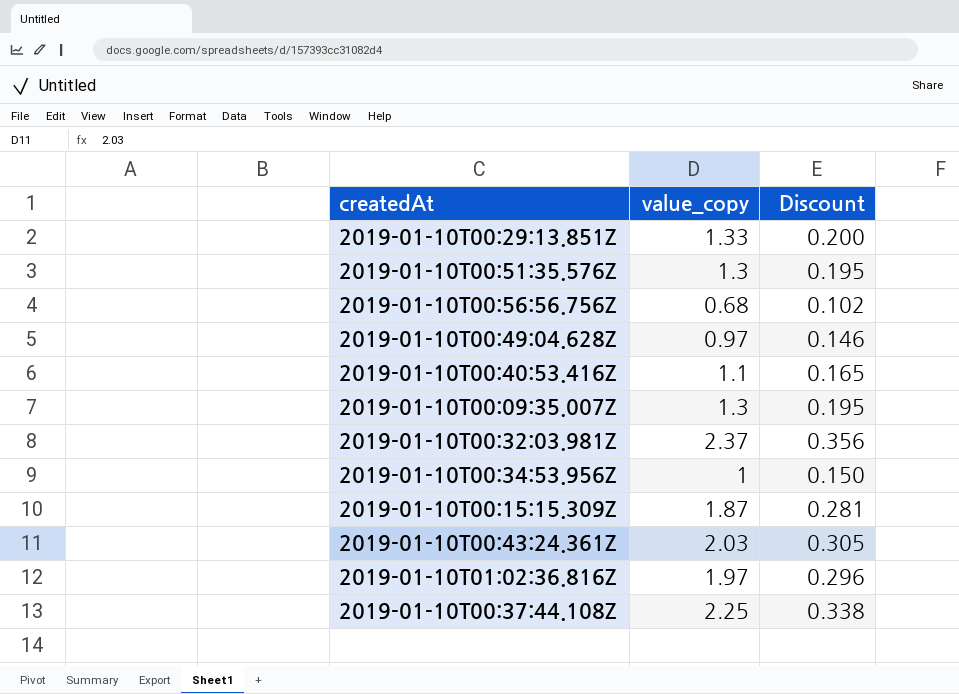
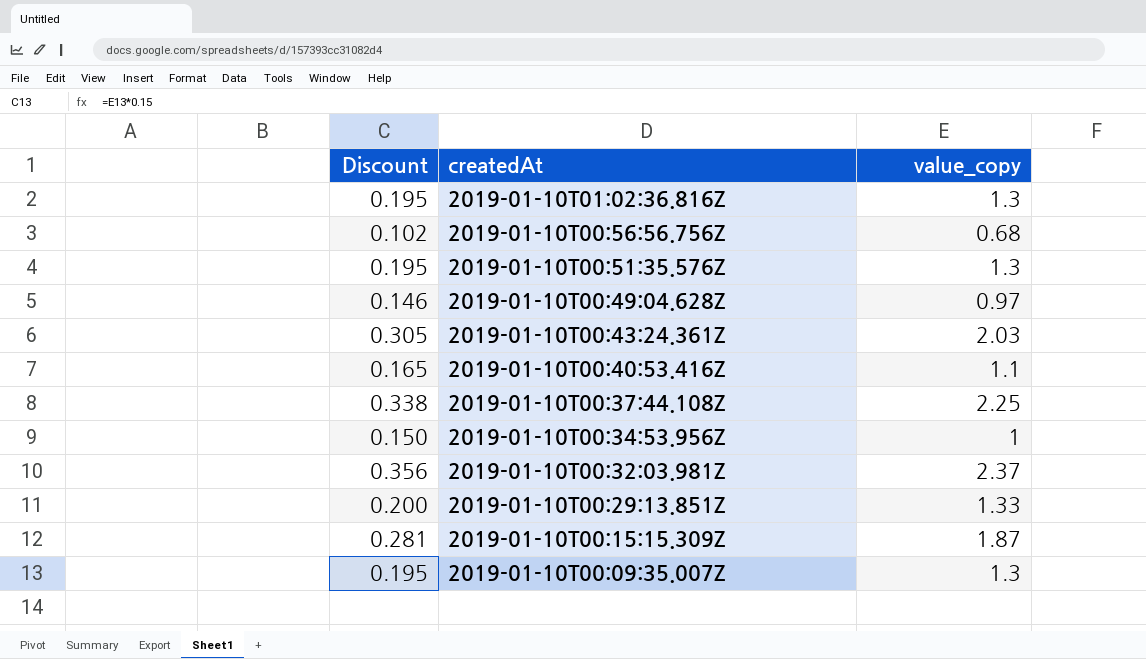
row order: none -> createdAt descending
column Discount | position: 3 -> 1
2019-01-10T01:02:36.816Z | Discount: 0.296 -> 0.195
2019-01-10T01:02:36.816Z | value_copy: 1.97 -> 1.3

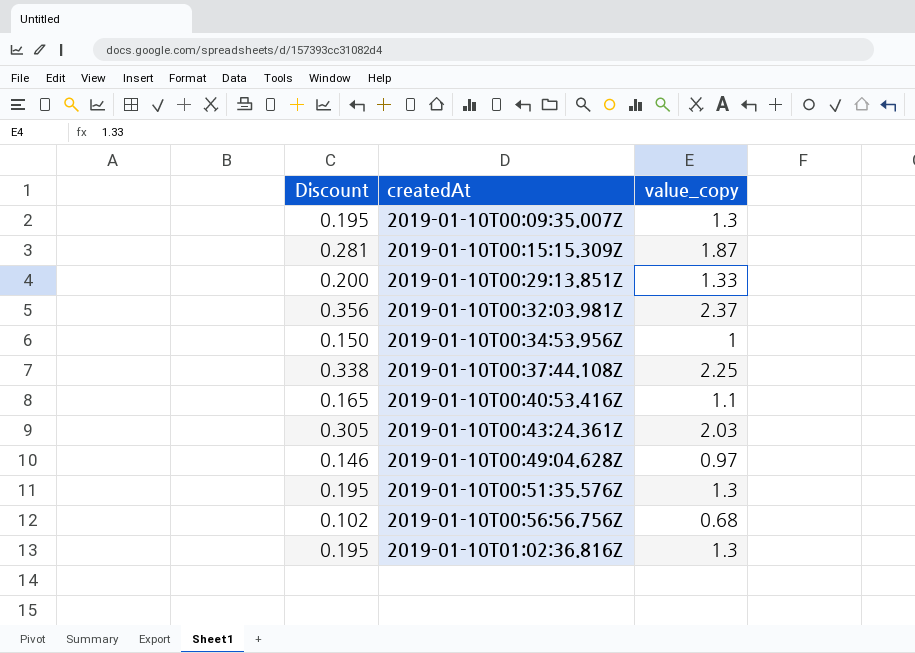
row order: createdAt descending -> createdAt ascending

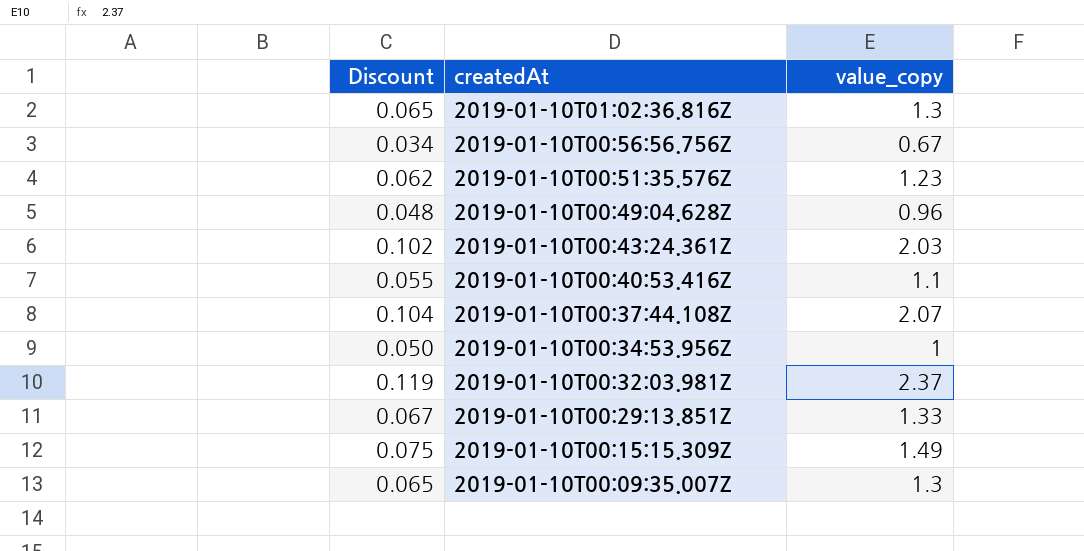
row order: createdAt ascending -> createdAt descending
column Discount | formula: [value_copy] * 0.15 -> [value_copy] * 0.05
2019-01-10T00:56:56.756Z | value_copy: 0.68 -> 0.67
2019-01-10T00:51:35.576Z | value_copy: 1.3 -> 1.23
2019-01-10T00:49:04.628Z | value_copy: 0.97 -> 0.96
2019-01-10T00:37:44.108Z | value_copy: 2.25 -> 2.07
2019-01-10T00:15:15.309Z | value_copy: 1.87 -> 1.49

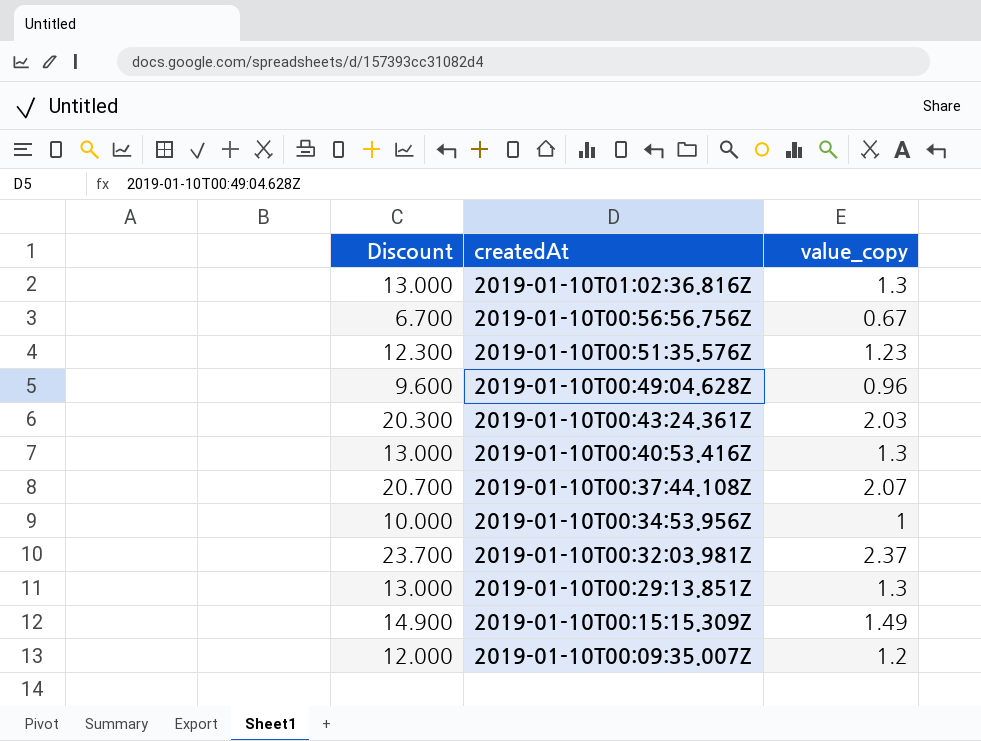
column Discount | formula: [value_copy] * 0.05 -> [value_copy] * 10
2019-01-10T00:40:53.416Z | value_copy: 1.1 -> 1.3
2019-01-10T00:29:13.851Z | value_copy: 1.33 -> 1.3
2019-01-10T00:09:35.007Z | value_copy: 1.3 -> 1.2

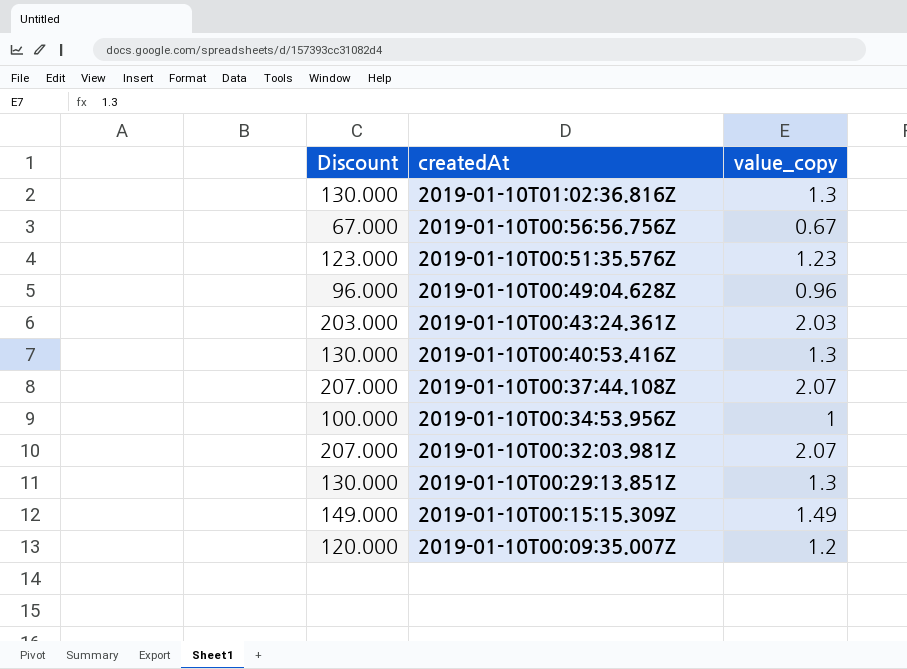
column Discount | formula: [value_copy] * 10 -> [value_copy] * 100
2019-01-10T00:32:03.981Z | value_copy: 2.37 -> 2.07

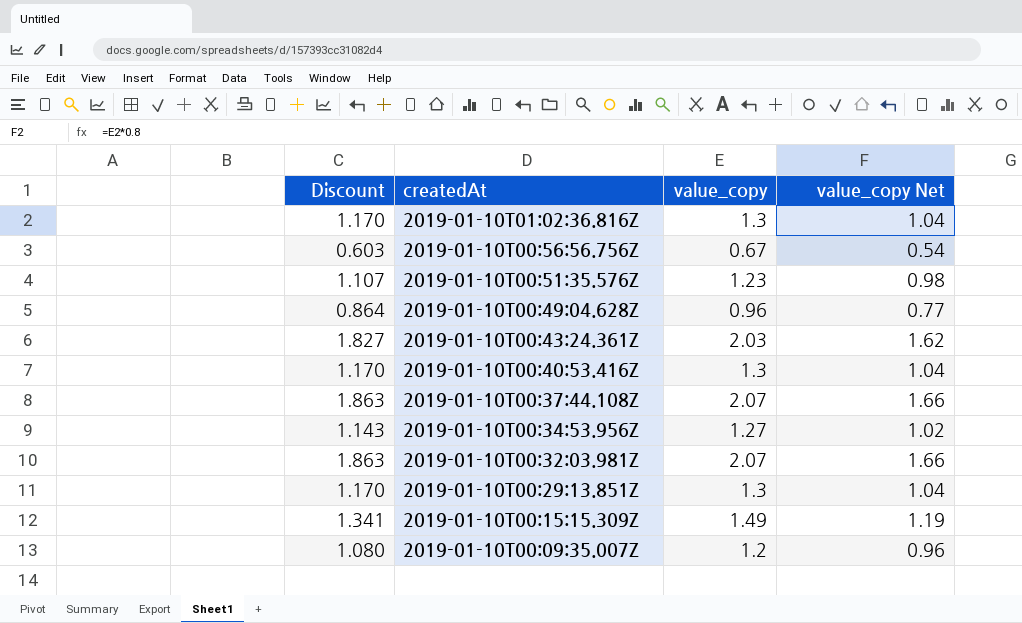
column Discount | formula: [value_copy] * 100 -> [value_copy] * 0.9
column value_copy Net | formula: none -> [value_copy] * 0.8
2019-01-10T00:34:53.956Z | value_copy: 1 -> 1.27

